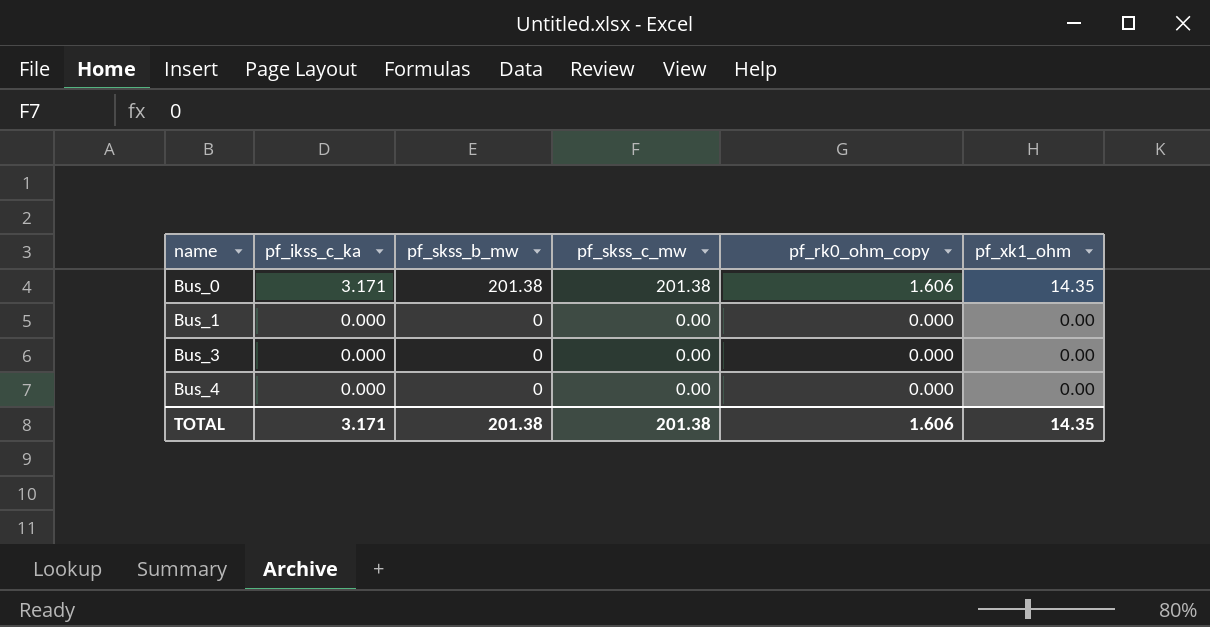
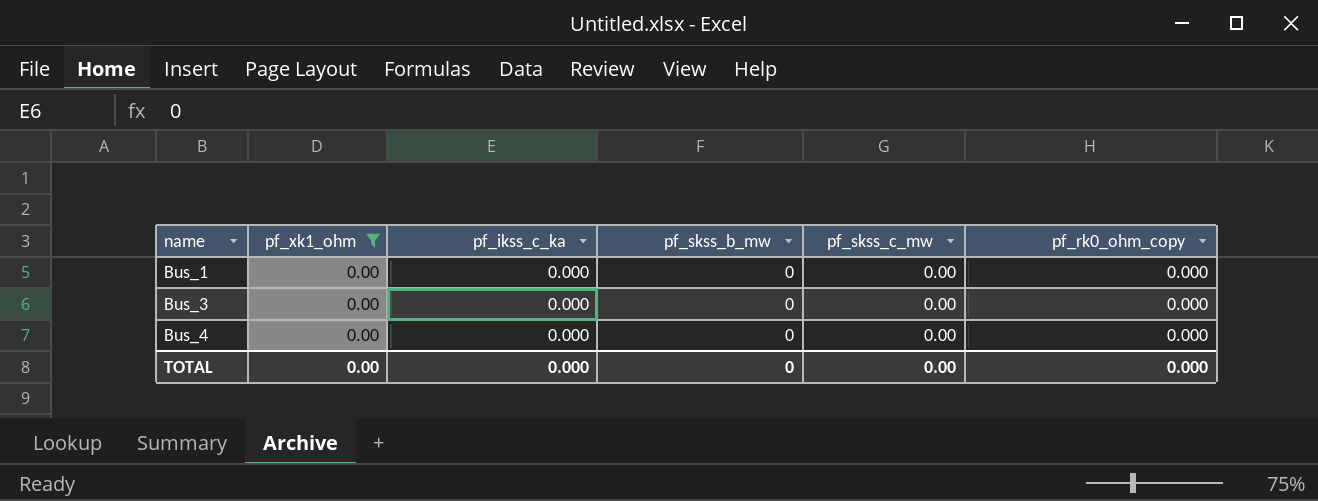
filter: none -> pf_xk1_ohm = 0.00
column pf_xk1_ohm | position: 6 -> 2
TOTAL | pf_xk1_ohm: 14.35 -> 0.00
TOTAL | pf_ikss_c_ka: 3.171 -> 0.000
TOTAL | pf_skss_b_mw: 201.38 -> 0
TOTAL | pf_skss_c_mw: 201.38 -> 0.00
TOTAL | pf_rk0_ohm_copy: 1.606 -> 0.000

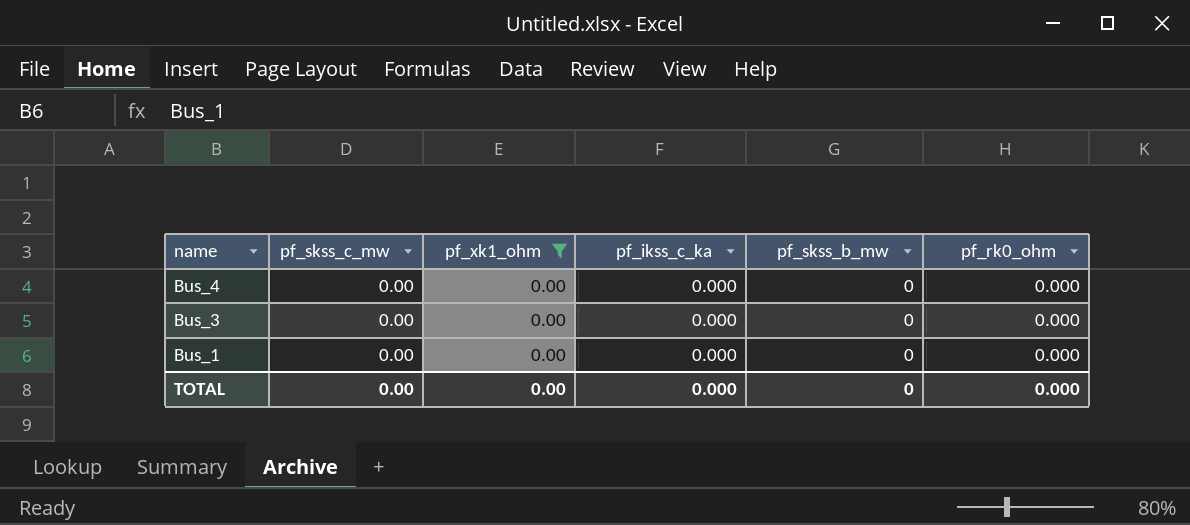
row order: name ascending -> name descending
column pf_skss_c_mw | position: 5 -> 2
column name: pf_rk0_ohm_copy -> pf_rk0_ohm

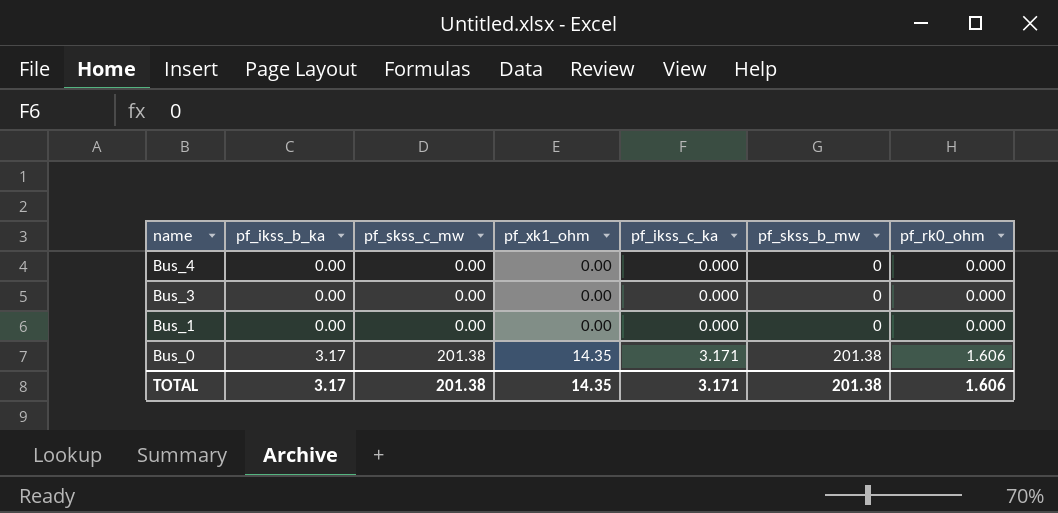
filter: pf_xk1_ohm = 0.00 -> none
column pf_ikss_b_ka | position: none -> 2
TOTAL | pf_skss_c_mw: 0.00 -> 201.38
TOTAL | pf_xk1_ohm: 0.00 -> 14.35
TOTAL | pf_ikss_c_ka: 0.000 -> 3.171
TOTAL | pf_skss_b_mw: 0 -> 201.38
TOTAL | pf_rk0_ohm: 0.000 -> 1.606

